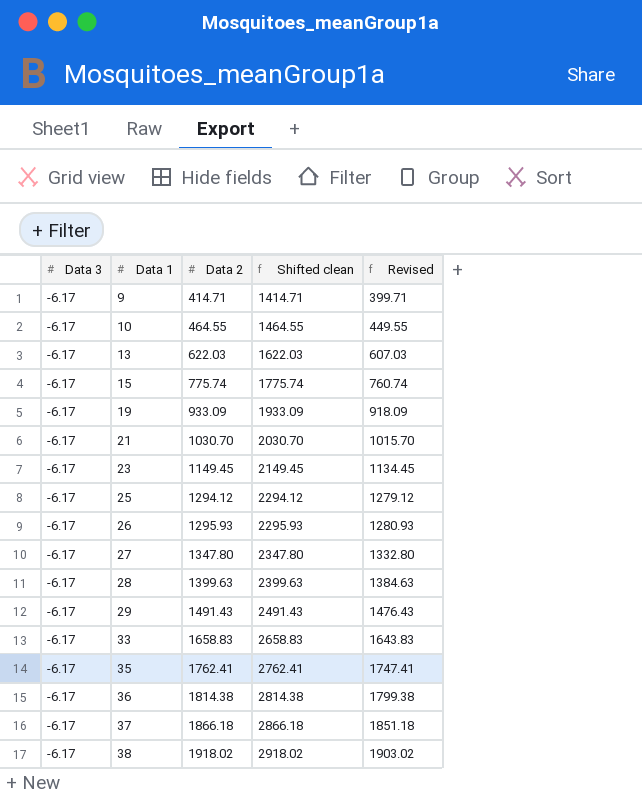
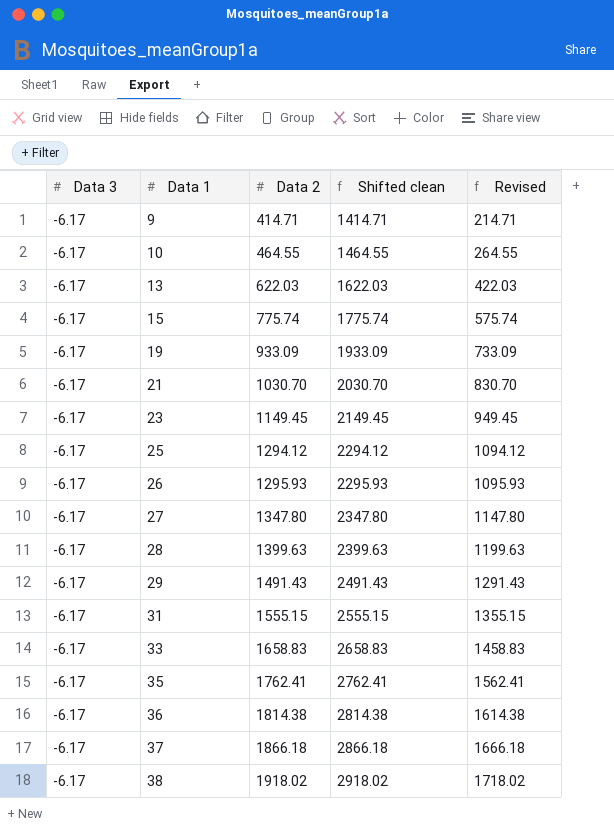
column Revised | formula: [Data 2] - 15 -> [Data 2] - 200
row 31: none -> -6.17 | 1555.15 | 2555.15 | 1355.15

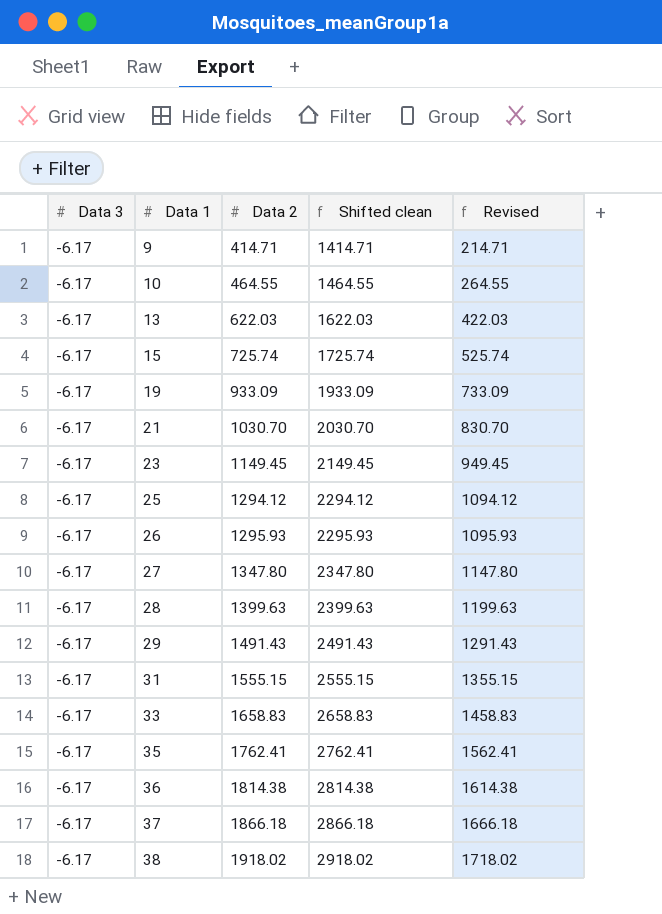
15 | Data 2: 775.74 -> 725.74
15 | Shifted clean: 1775.74 -> 1725.74
15 | Revised: 575.74 -> 525.74

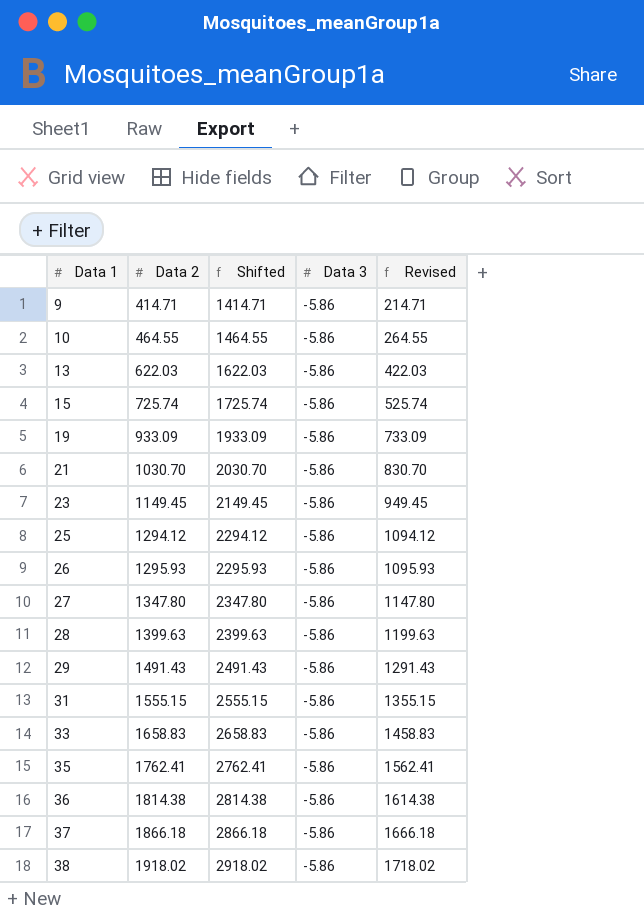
column name: Shifted clean -> Shifted
column Data 3 | position: 1 -> 4
9 | Data 3: -6.17 -> -5.86
10 | Data 3: -6.17 -> -5.86
13 | Data 3: -6.17 -> -5.86
15 | Data 3: -6.17 -> -5.86
19 | Data 3: -6.17 -> -5.86
21 | Data 3: -6.17 -> -5.86
23 | Data 3: -6.17 -> -5.86
25 | Data 3: -6.17 -> -5.86
26 | Data 3: -6.17 -> -5.86
27 | Data 3: -6.17 -> -5.86
28 | Data 3: -6.17 -> -5.86
29 | Data 3: -6.17 -> -5.86
31 | Data 3: -6.17 -> -5.86
33 | Data 3: -6.17 -> -5.86
35 | Data 3: -6.17 -> -5.86
36 | Data 3: -6.17 -> -5.86
37 | Data 3: -6.17 -> -5.86
38 | Data 3: -6.17 -> -5.86

